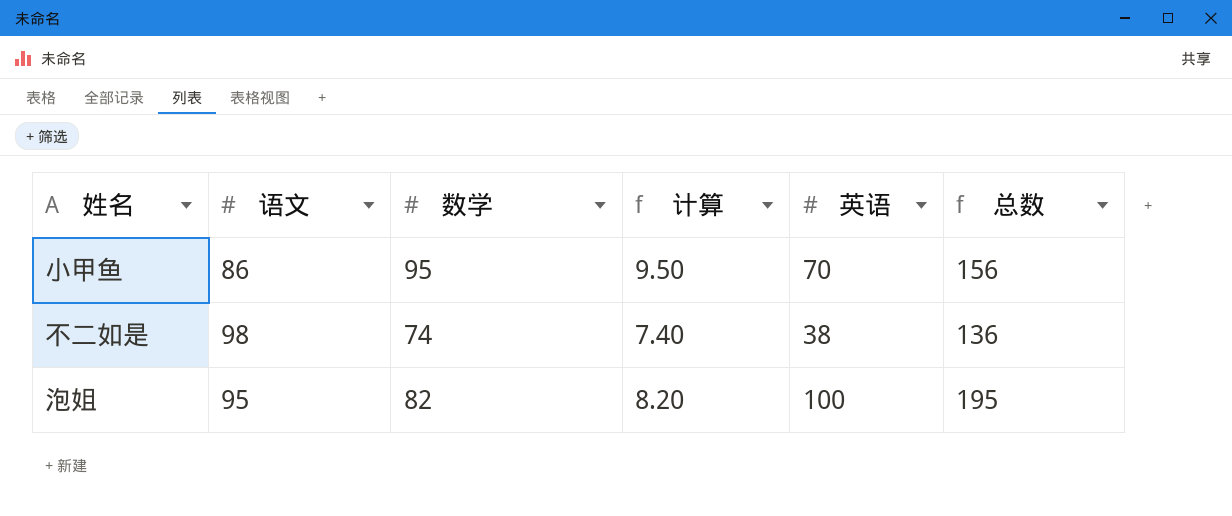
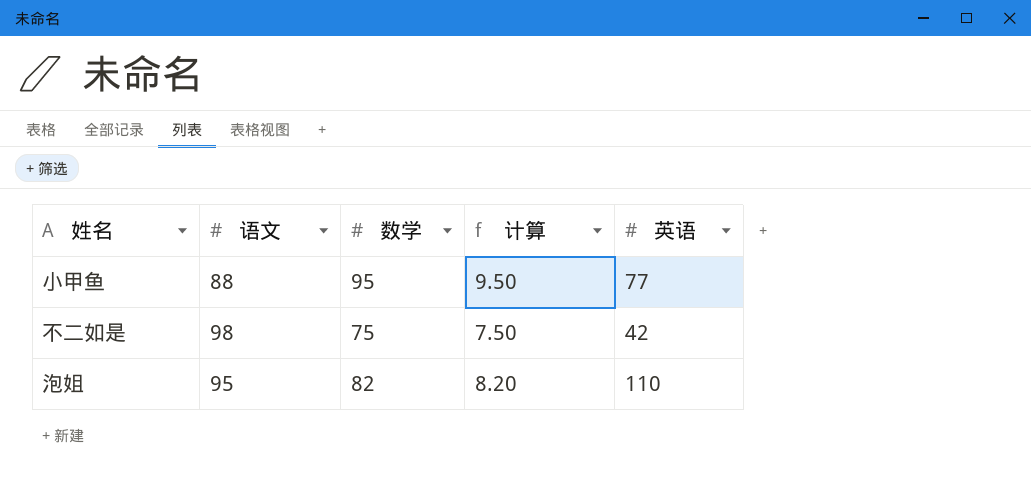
column 总数 | formula: [语文] + [英语] -> none
小甲鱼 | 语文: 86 -> 88
小甲鱼 | 英语: 70 -> 77
不二如是 | 数学: 74 -> 75
不二如是 | 计算: 7.40 -> 7.50
不二如是 | 英语: 38 -> 42
泡姐 | 英语: 100 -> 110

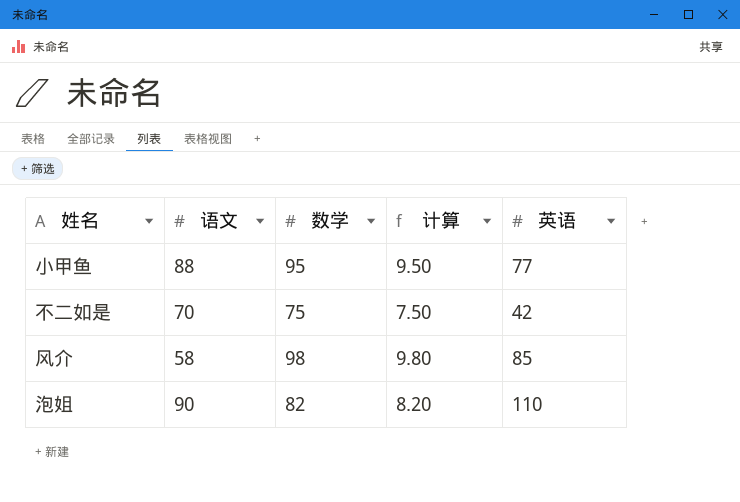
不二如是 | 语文: 98 -> 70
row 风介: none -> 58 | 98 | 9.80 | 85
泡姐 | 语文: 95 -> 90

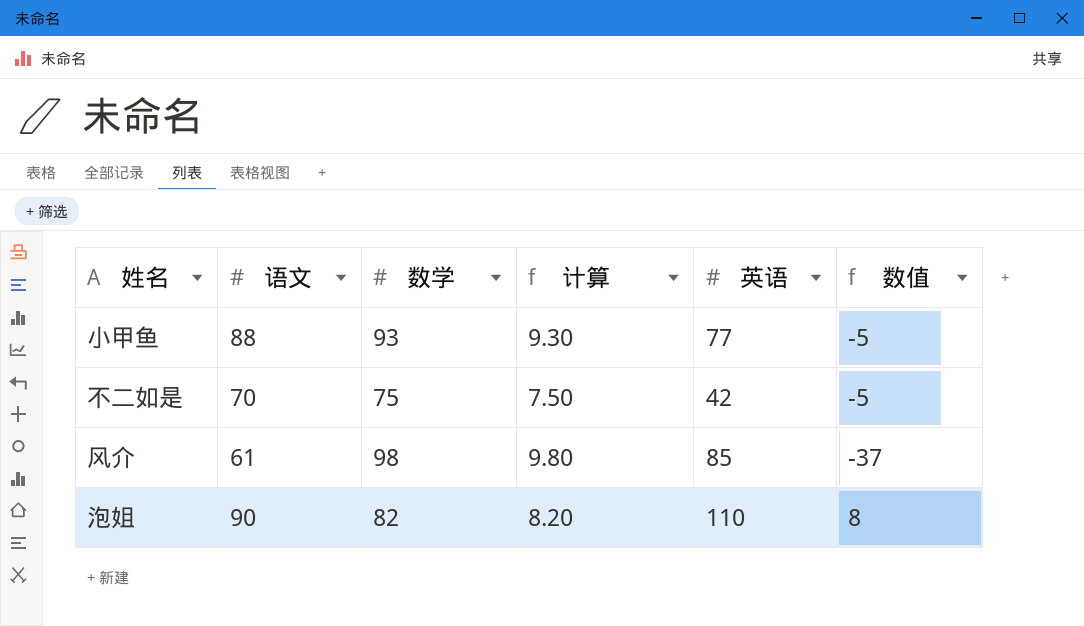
column 数值 | formula: none -> [语文] - [数学]
小甲鱼 | 数学: 95 -> 93
小甲鱼 | 计算: 9.50 -> 9.30
风介 | 语文: 58 -> 61

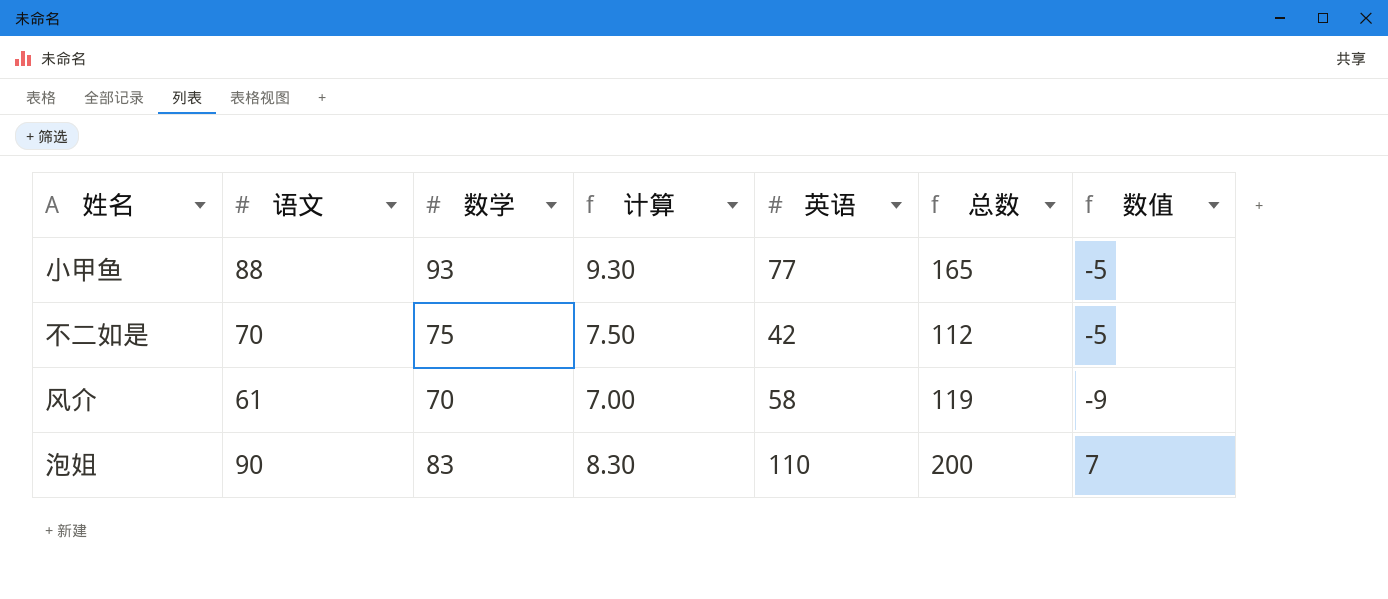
column 总数 | formula: none -> [语文] + [英语]
风介 | 数学: 98 -> 70
风介 | 计算: 9.80 -> 7.00
风介 | 英语: 85 -> 58
风介 | 数值: -37 -> -9
泡姐 | 数学: 82 -> 83
泡姐 | 计算: 8.20 -> 8.30
泡姐 | 数值: 8 -> 7

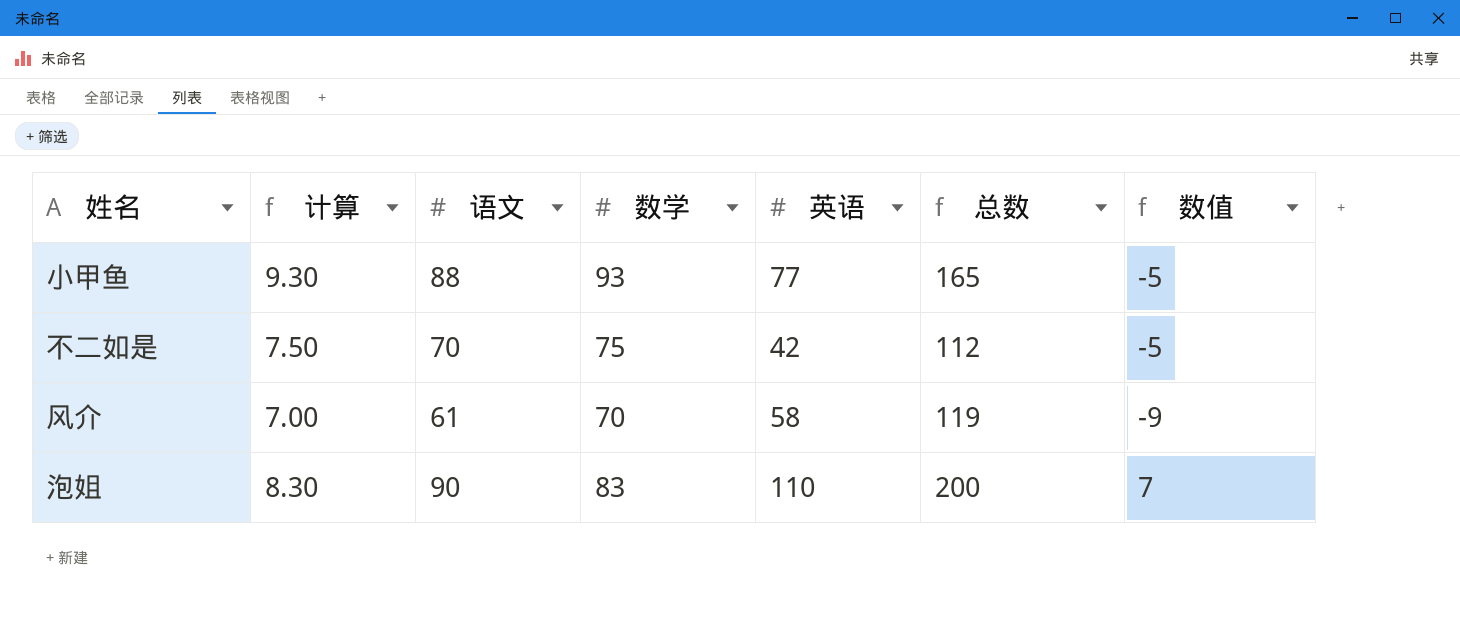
column 计算 | position: 4 -> 2

